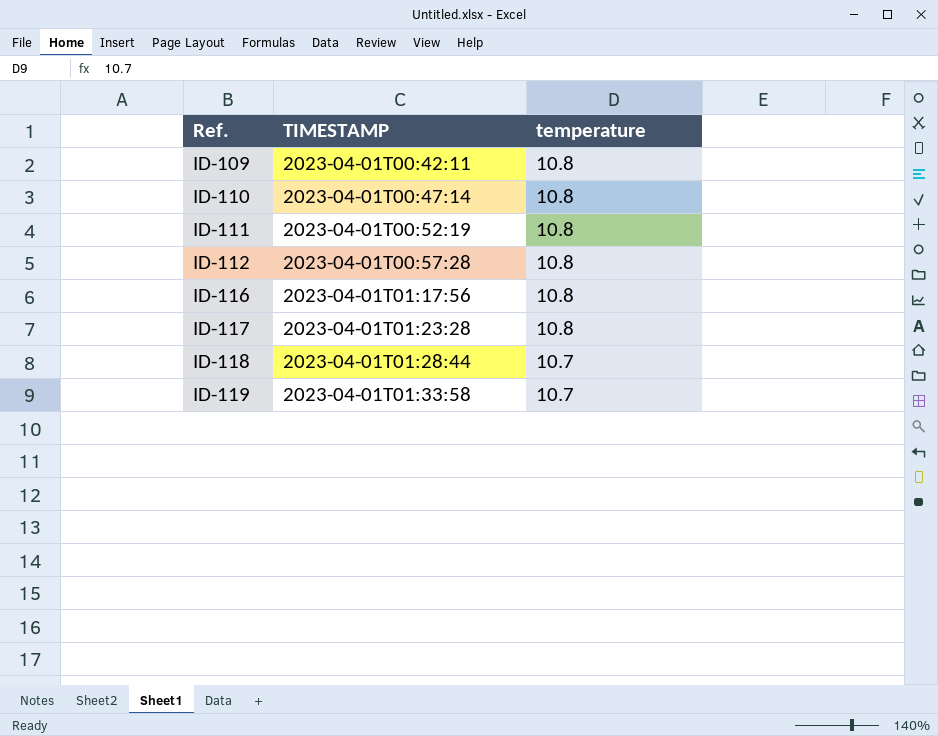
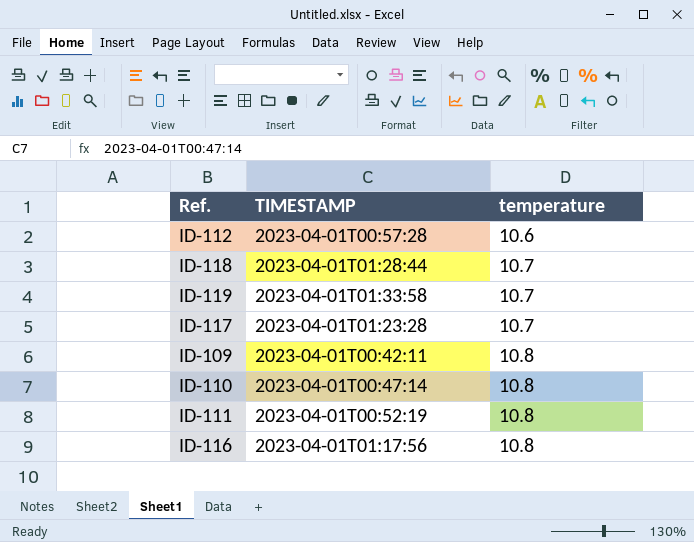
row order: Ref. ascending -> temperature ascending
ID-112 | temperature: 10.8 -> 10.6
ID-117 | temperature: 10.8 -> 10.7

